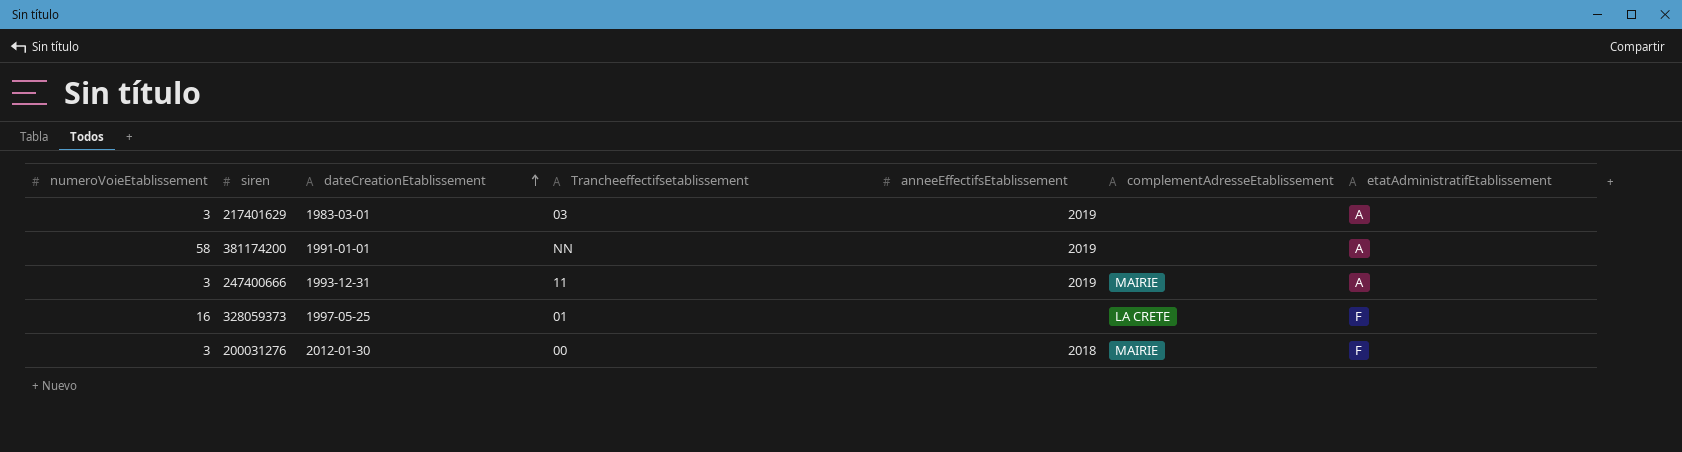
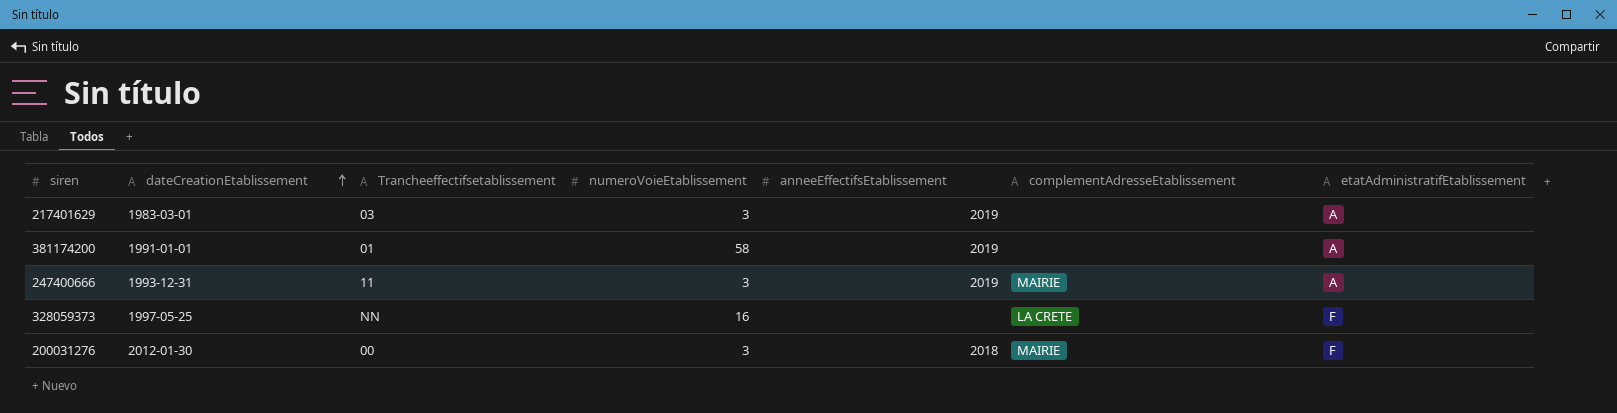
column numeroVoieEtablissement | position: 1 -> 4
381174200 | Trancheeffectifsetablissement: NN -> 01
328059373 | Trancheeffectifsetablissement: 01 -> NN

